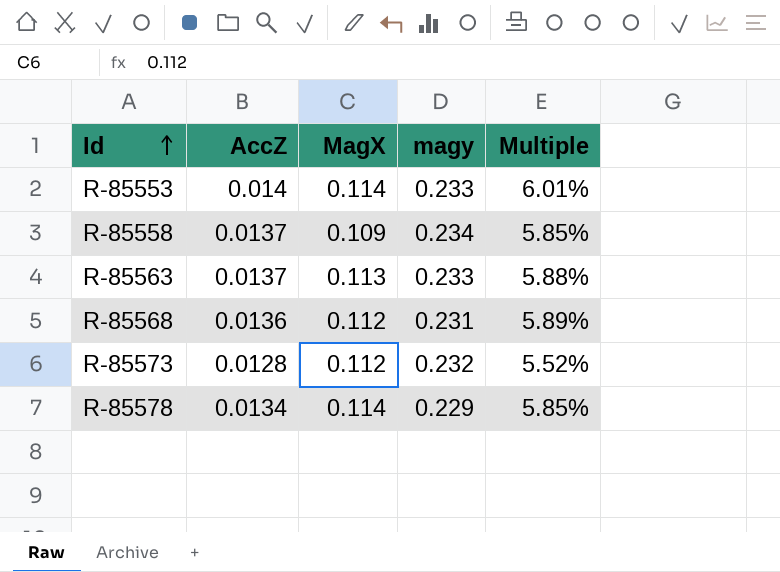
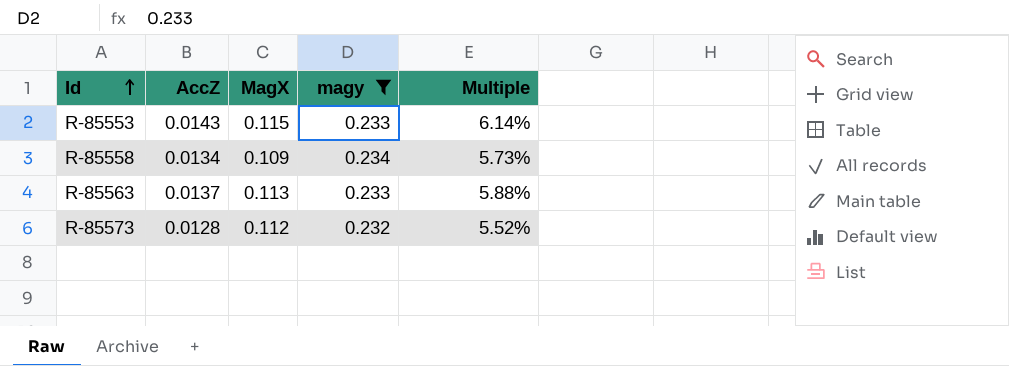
filter: none -> magy >= 0.232
R-85553 | AccZ: 0.014 -> 0.0143
R-85553 | MagX: 0.114 -> 0.115
R-85553 | Multiple: 6.01% -> 6.14%
R-85558 | AccZ: 0.0137 -> 0.0134
R-85558 | Multiple: 5.85% -> 5.73%

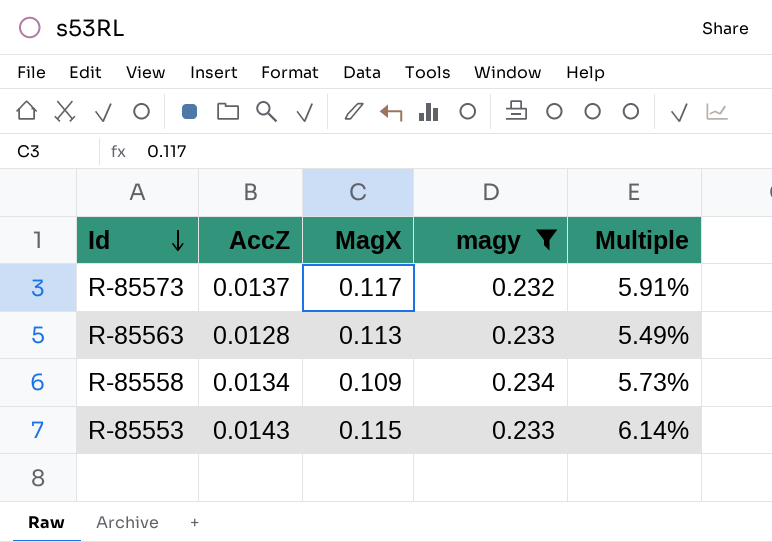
row order: Id ascending -> Id descending
R-85573 | AccZ: 0.0128 -> 0.0137
R-85573 | MagX: 0.112 -> 0.117
R-85573 | Multiple: 5.52% -> 5.91%
R-85563 | AccZ: 0.0137 -> 0.0128
R-85563 | Multiple: 5.88% -> 5.49%

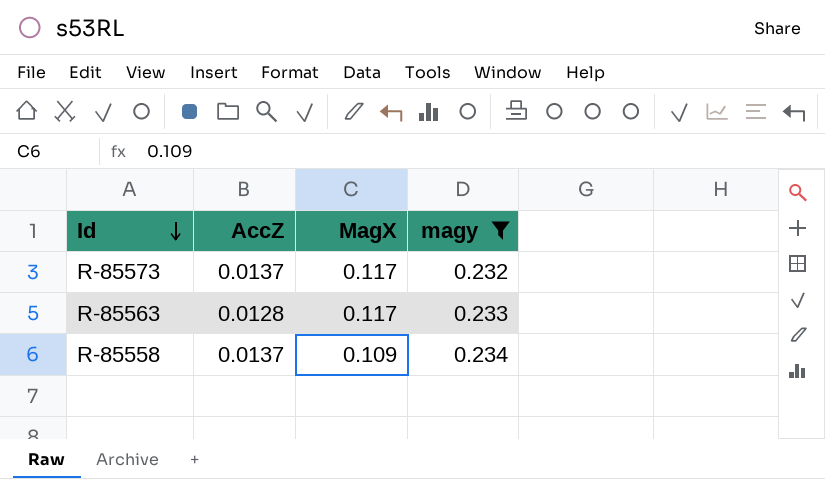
column Multiple | formula: [AccZ] / [magy] -> none
row R-85553: 0.0143 | 0.115 | 0.233 | 6.14% -> none
R-85563 | MagX: 0.113 -> 0.117
R-85558 | AccZ: 0.0134 -> 0.0137

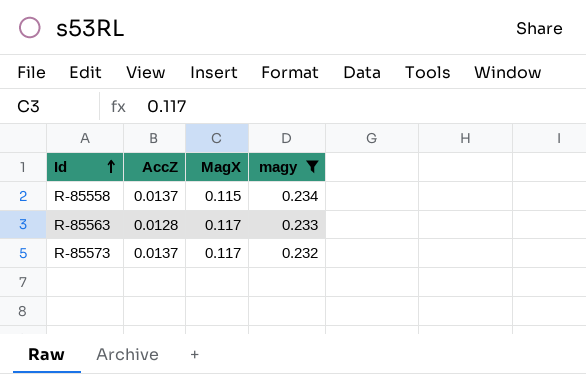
row order: Id descending -> Id ascending
R-85558 | MagX: 0.109 -> 0.115

